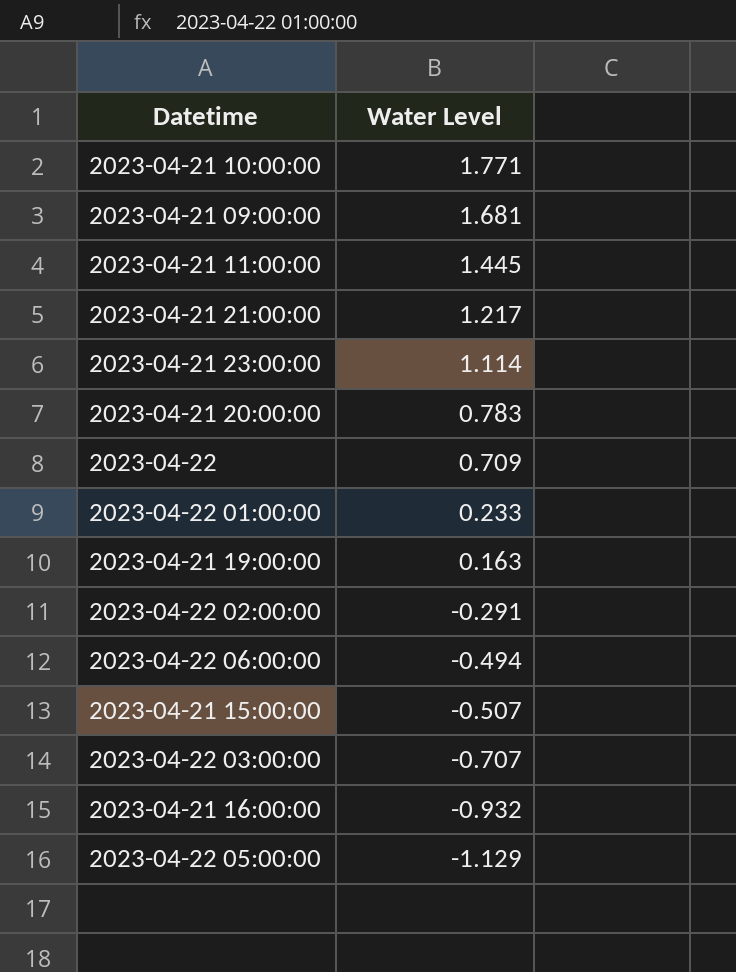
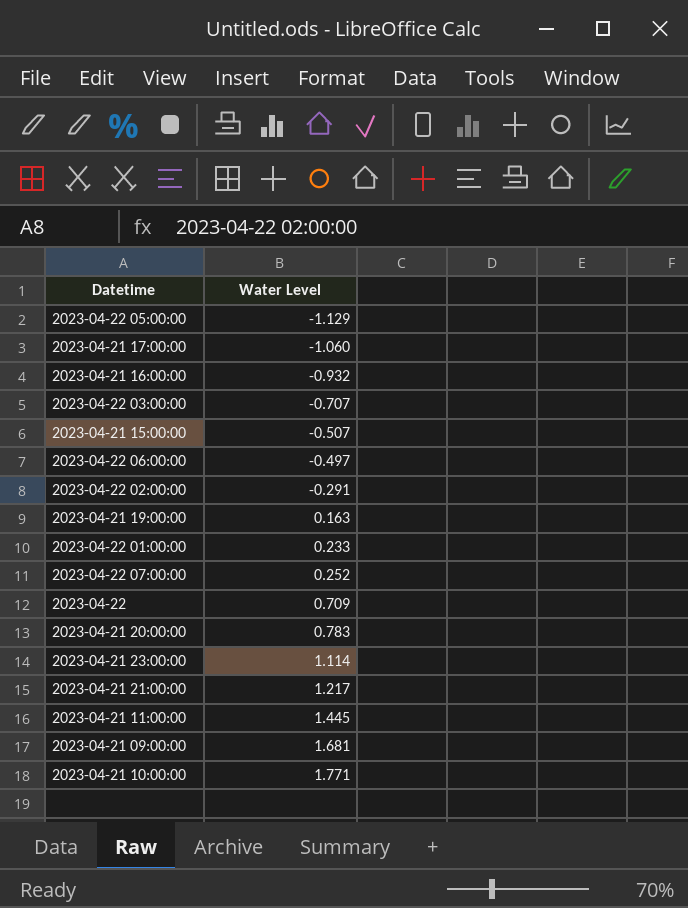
row order: Water Level descending -> Water Level ascending
row 2023-04-21 17:00:00: none -> -1.060
2023-04-22 06:00:00 | Water Level: -0.494 -> -0.497
row 2023-04-22 07:00:00: none -> 0.252

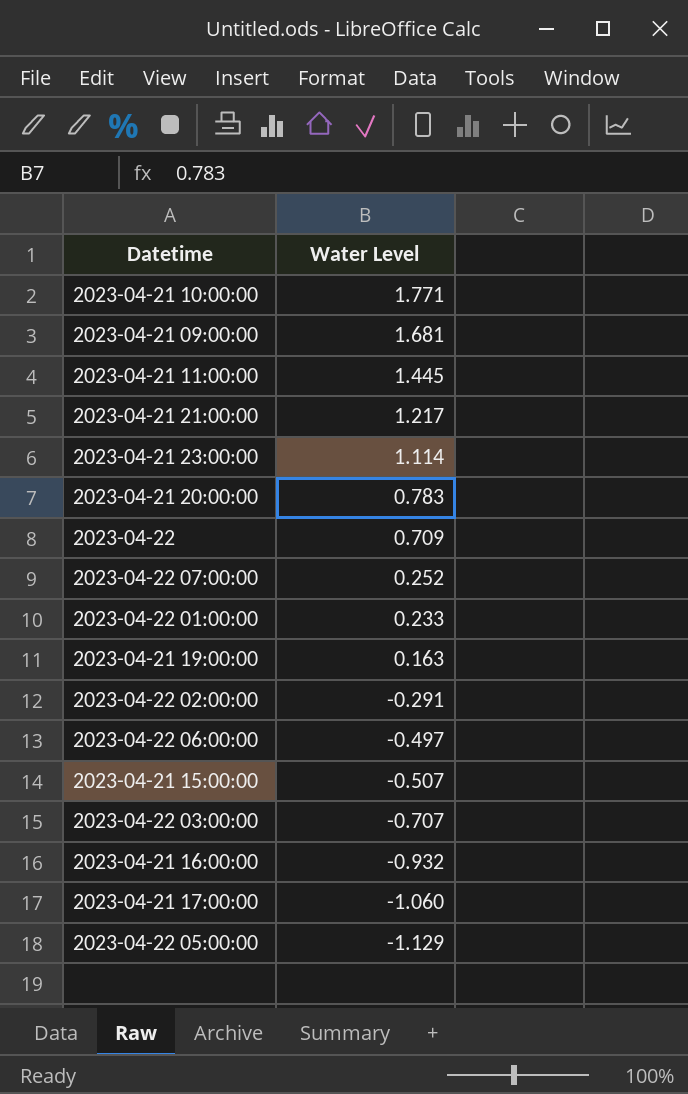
row order: Water Level ascending -> Water Level descending

